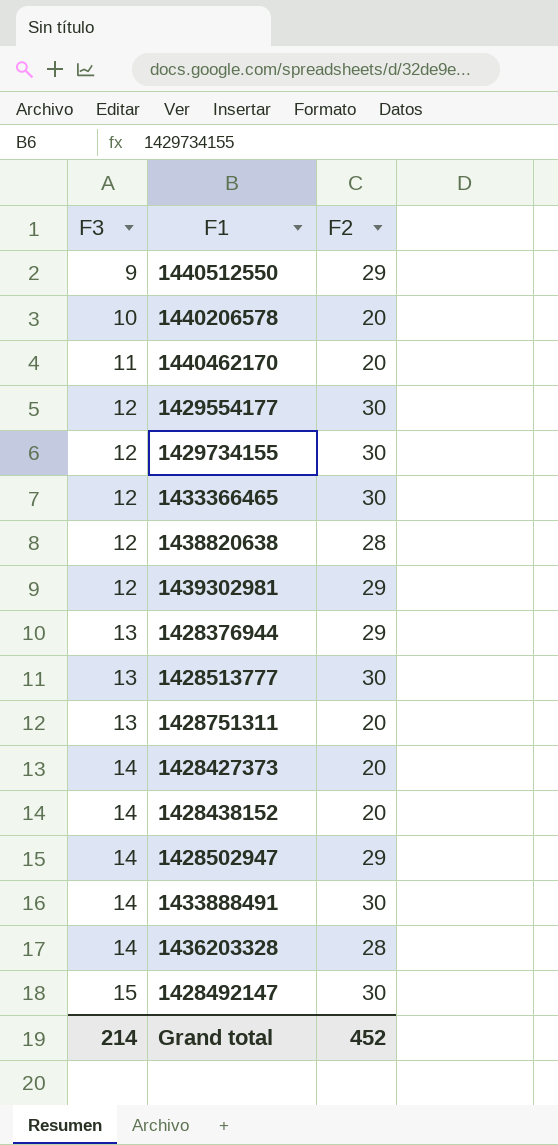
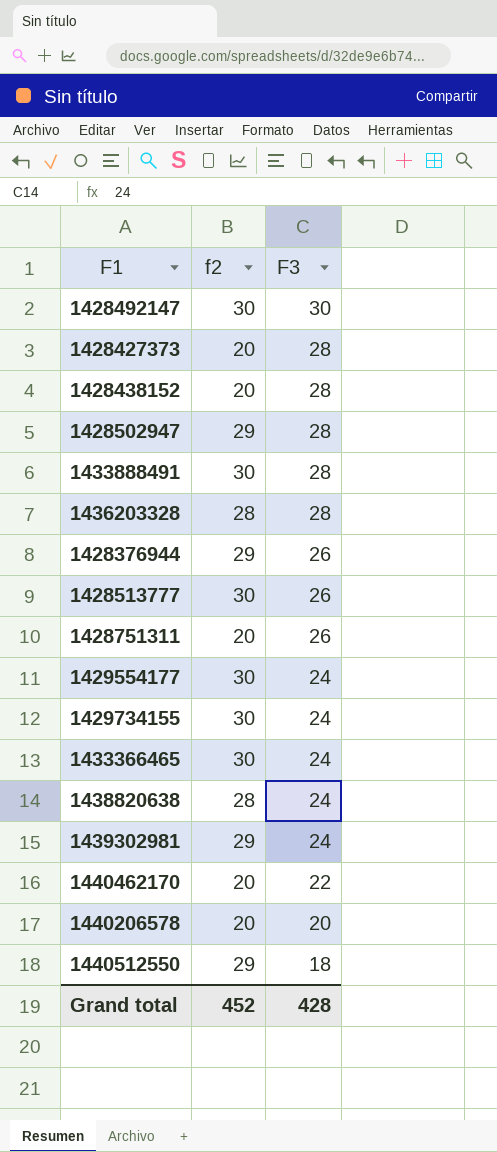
row order: F3 ascending -> F3 descending
column name: F2 -> f2
column F3 | position: 1 -> 3
1428492147 | F3: 15 -> 30
1428427373 | F3: 14 -> 28
1428438152 | F3: 14 -> 28
1428502947 | F3: 14 -> 28
1433888491 | F3: 14 -> 28
1436203328 | F3: 14 -> 28
1428376944 | F3: 13 -> 26
1428513777 | F3: 13 -> 26
1428751311 | F3: 13 -> 26
1429554177 | F3: 12 -> 24
1429734155 | F3: 12 -> 24
1433366465 | F3: 12 -> 24
1438820638 | F3: 12 -> 24
1439302981 | F3: 12 -> 24
1440462170 | F3: 11 -> 22
1440206578 | F3: 10 -> 20
1440512550 | F3: 9 -> 18
Grand total | F3: 214 -> 428

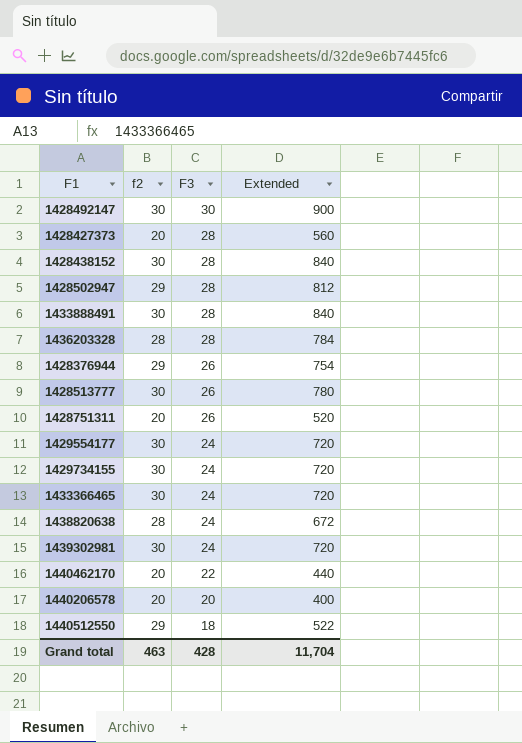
column Extended | formula: none -> [f2] * [F3]
1428438152 | f2: 20 -> 30
1439302981 | f2: 29 -> 30
Grand total | f2: 452 -> 463

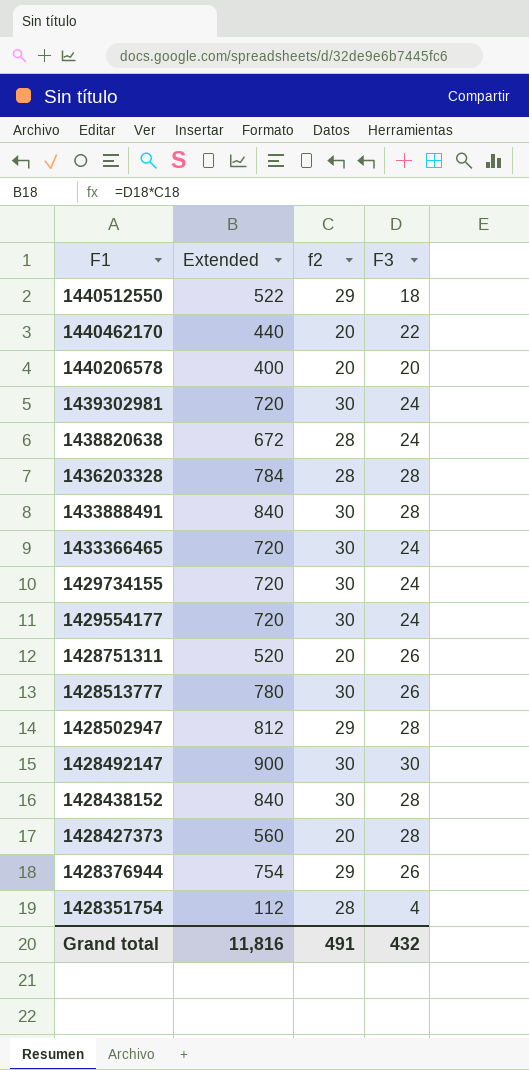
row order: F3 descending -> F1 descending
column Extended | position: 4 -> 2
row 1428351754: none -> 112 | 28 | 4
Grand total | Extended: 11,704 -> 11,816
Grand total | f2: 463 -> 491
Grand total | F3: 428 -> 432

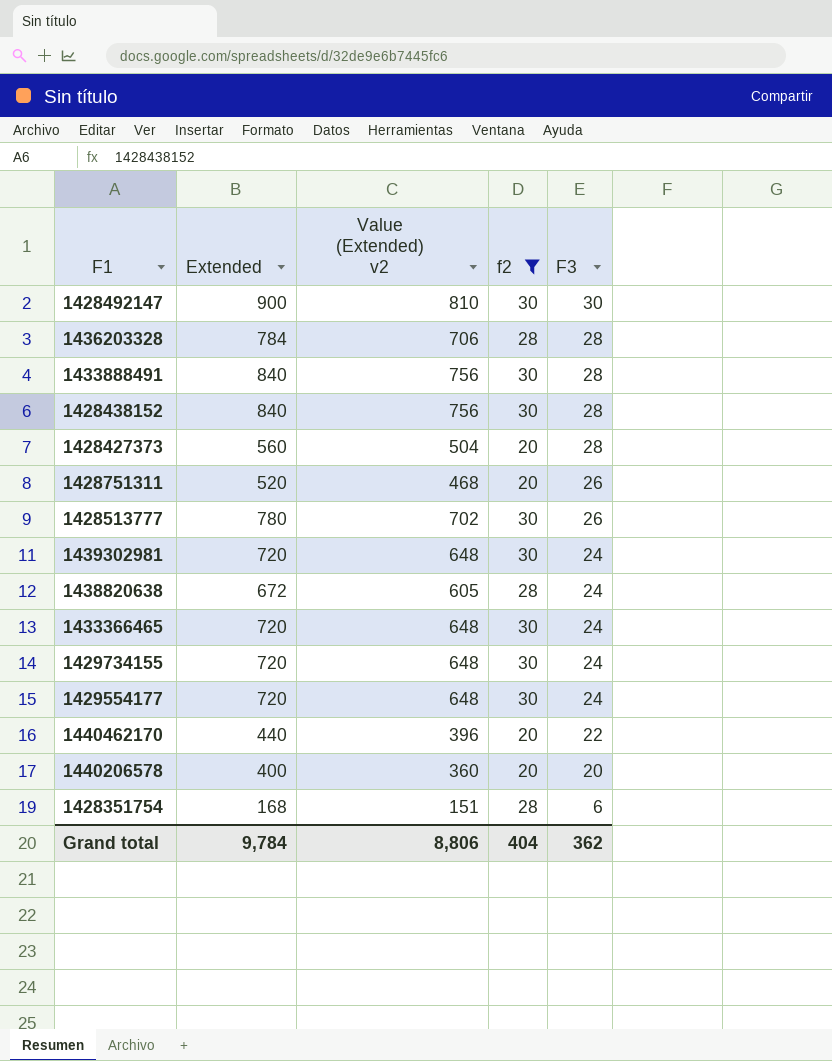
filter: none -> f2 != 29
row order: F1 descending -> F3 descending
column Value (Extended) v2 | formula: none -> [Extended] * 0.9
1428351754 | Extended: 112 -> 168
1428351754 | F3: 4 -> 6
Grand total | Extended: 11,816 -> 9,784
Grand total | f2: 491 -> 404
Grand total | F3: 432 -> 362

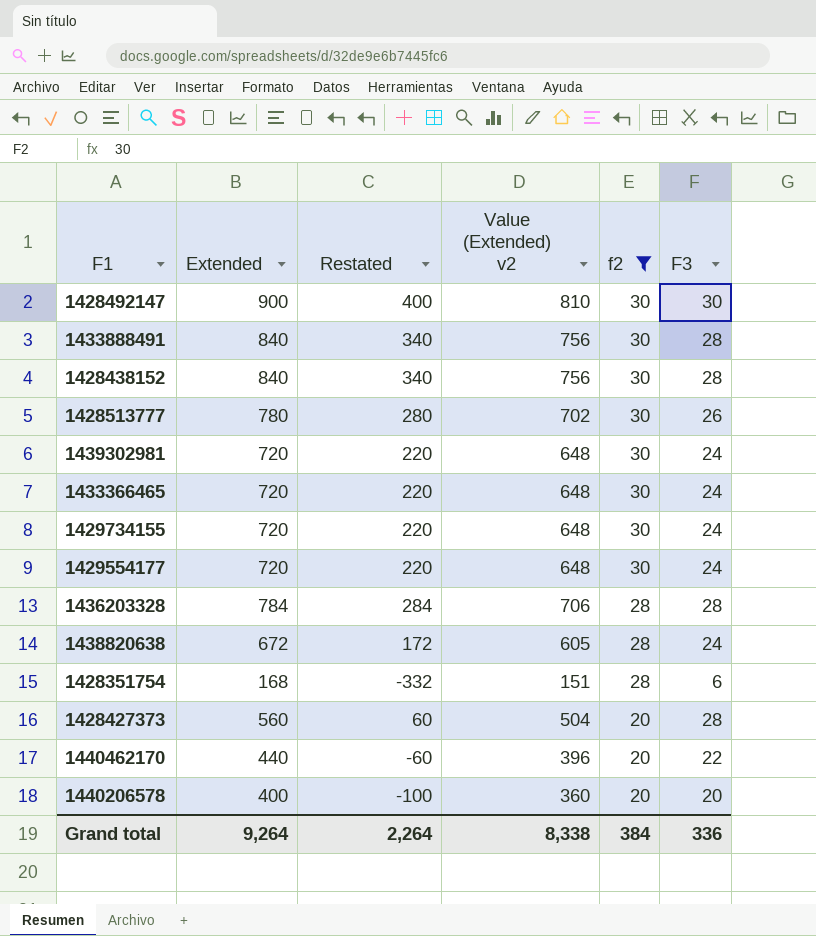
row order: F3 descending -> f2 descending
column Restated | formula: none -> [Extended] - 500
row 1428751311: 520 | 468 | 20 | 26 -> none
Grand total | Extended: 9,784 -> 9,264
Grand total | Value (Extended) v2: 8,806 -> 8,338
Grand total | f2: 404 -> 384
Grand total | F3: 362 -> 336

